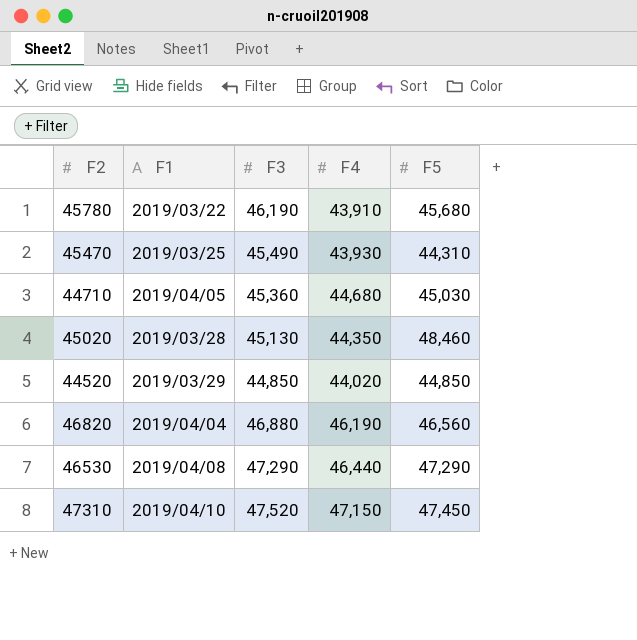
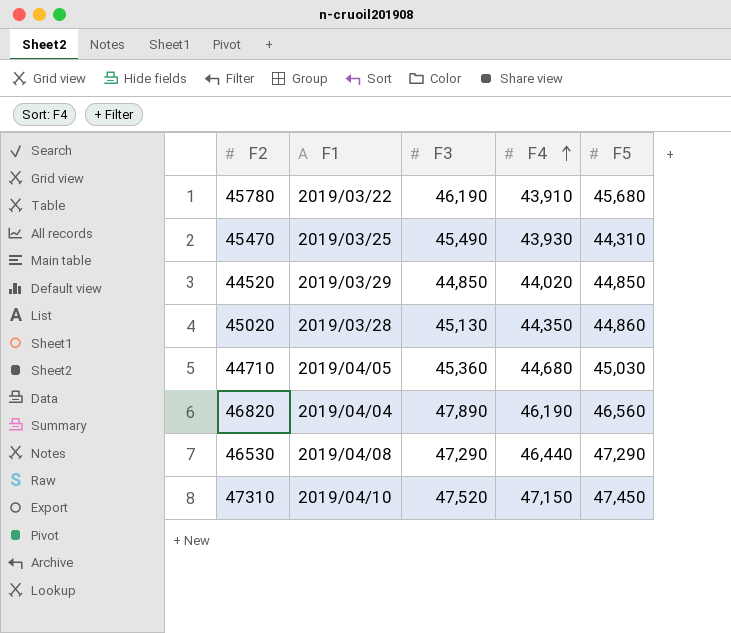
row order: none -> F4 ascending
45020 | F5: 48,460 -> 44,860
46820 | F3: 46,880 -> 47,890

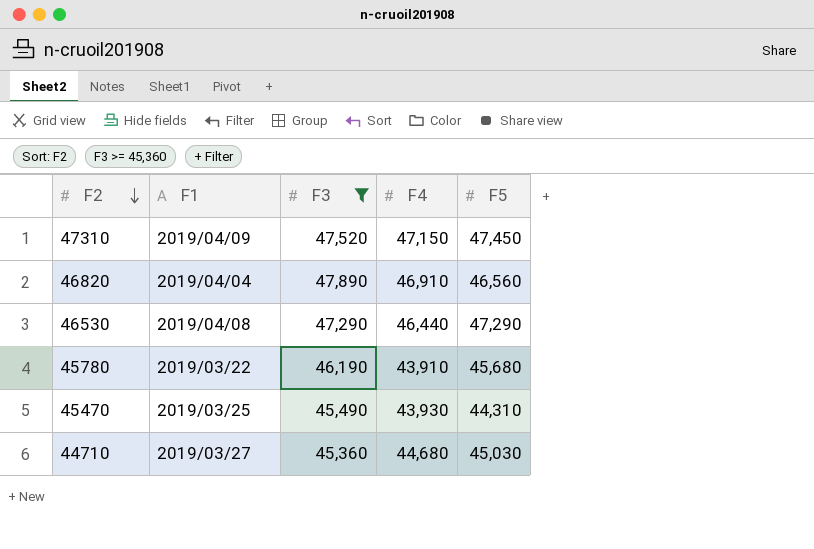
filter: none -> F3 >= 45,360
row order: F4 ascending -> F2 descending
47310 | F1: 2019/04/10 -> 2019/04/09
46820 | F4: 46,190 -> 46,910
44710 | F1: 2019/04/05 -> 2019/03/27

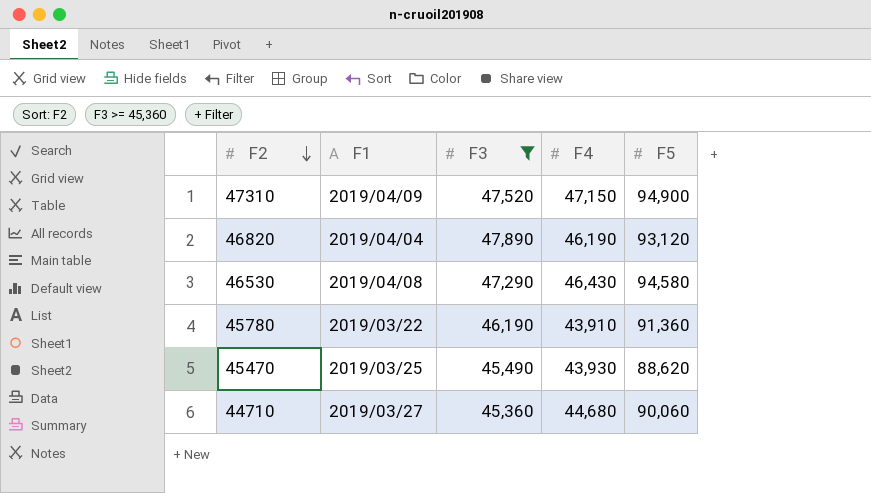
47310 | F5: 47,450 -> 94,900
46820 | F4: 46,910 -> 46,190
46820 | F5: 46,560 -> 93,120
46530 | F4: 46,440 -> 46,430
46530 | F5: 47,290 -> 94,580
45780 | F5: 45,680 -> 91,360
45470 | F5: 44,310 -> 88,620
44710 | F5: 45,030 -> 90,060

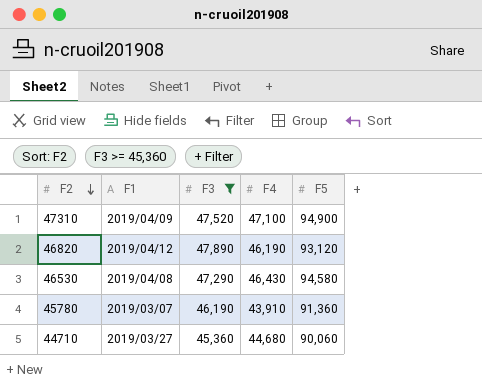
row 45470: 2019/03/25 | 45,490 | 43,930 | 88,620 -> none
47310 | F4: 47,150 -> 47,100
46820 | F1: 2019/04/04 -> 2019/04/12
45780 | F1: 2019/03/22 -> 2019/03/07

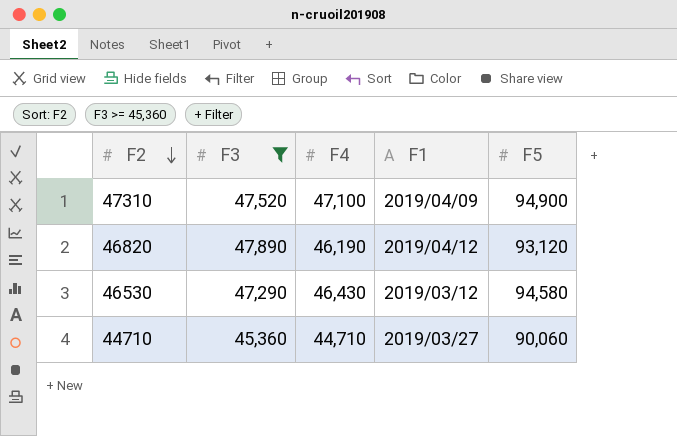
column F1 | position: 2 -> 4
row 45780: 2019/03/07 | 46,190 | 43,910 | 91,360 -> none
46530 | F1: 2019/04/08 -> 2019/03/12
44710 | F4: 44,680 -> 44,710

